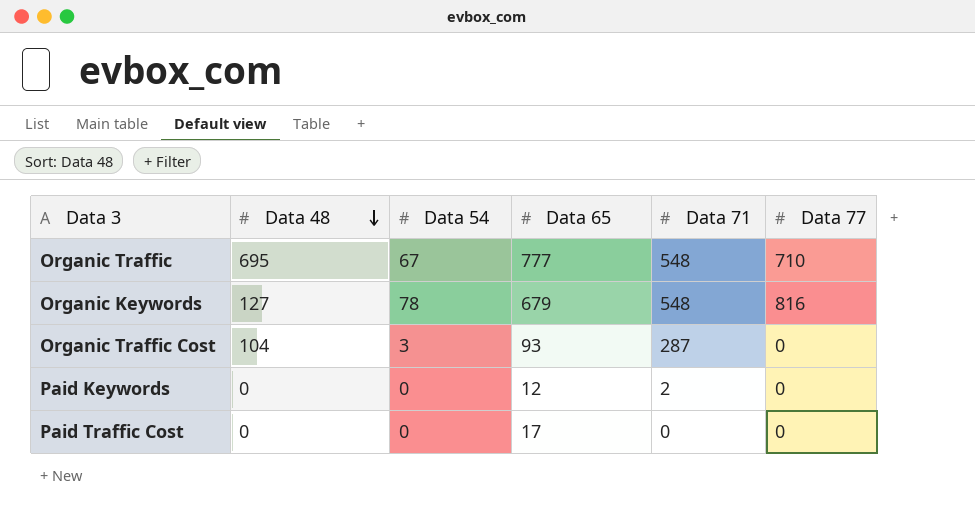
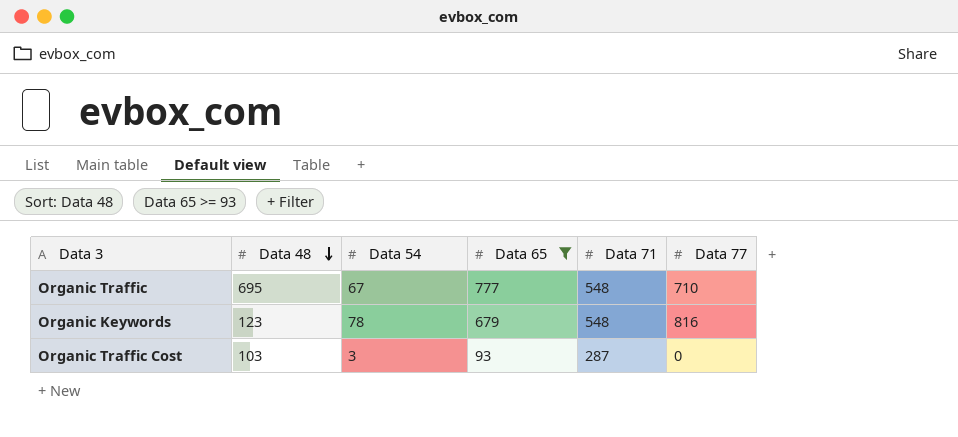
filter: none -> Data 65 >= 93
Organic Keywords | Data 48: 127 -> 123
Organic Traffic Cost | Data 48: 104 -> 103

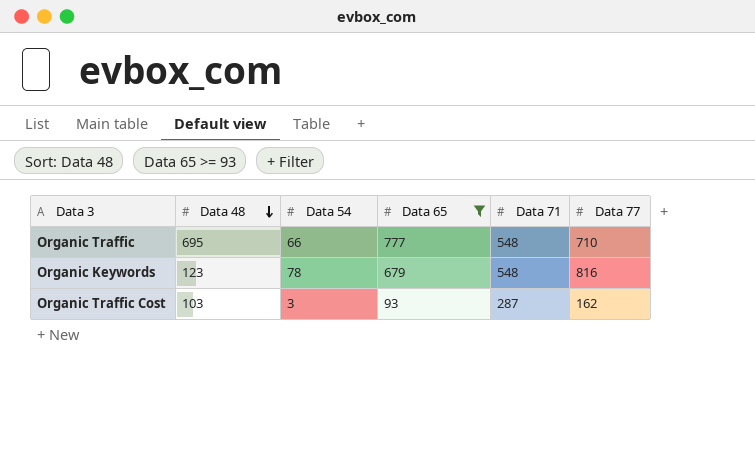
Organic Traffic | Data 54: 67 -> 66
Organic Traffic Cost | Data 77: 0 -> 162

